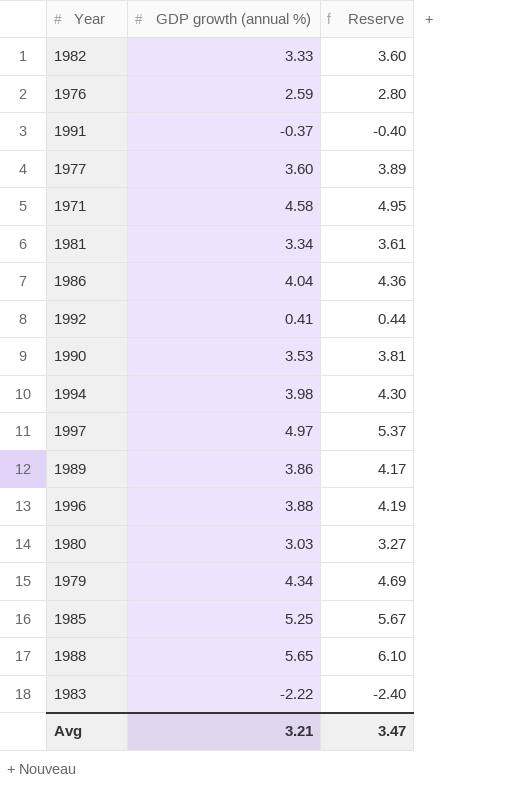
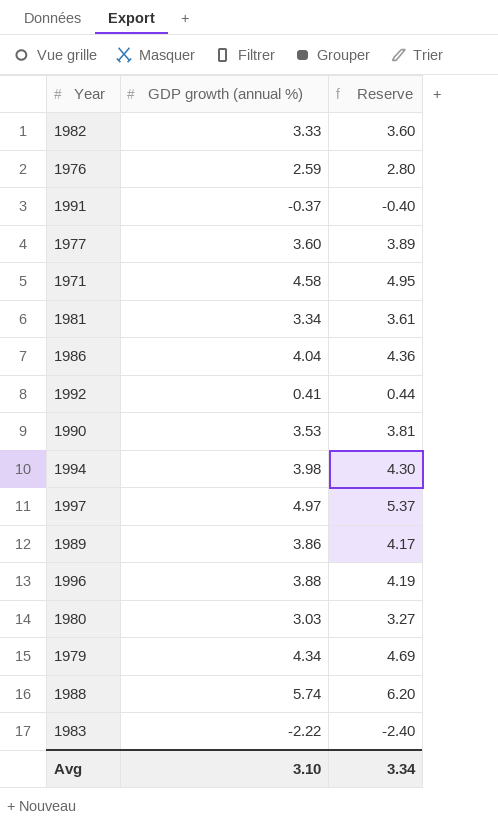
row 1985: 5.25 | 5.67 -> none
1988 | GDP growth (annual %): 5.65 -> 5.74
1988 | Reserve: 6.10 -> 6.20
Avg | GDP growth (annual %): 3.21 -> 3.10
Avg | Reserve: 3.47 -> 3.34

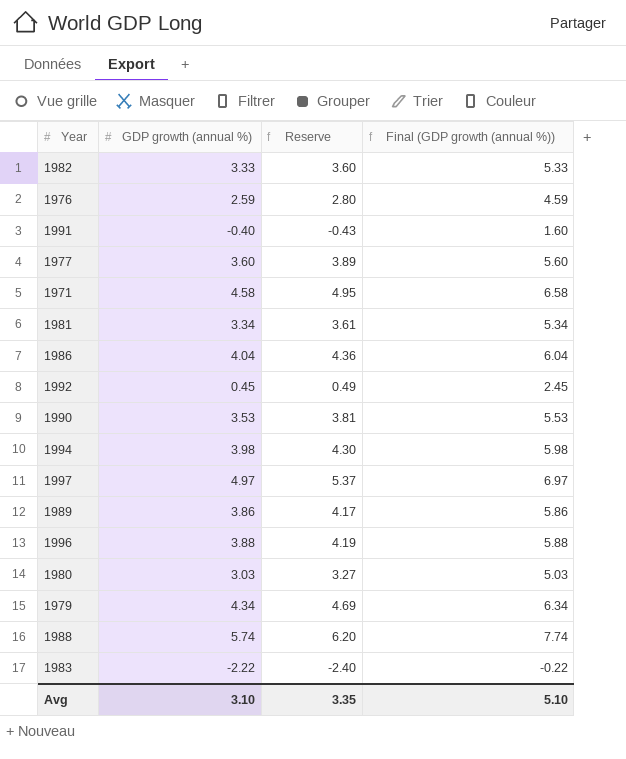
column Final (GDP growth (annual %)) | formula: none -> [GDP growth (annual %)] + 2
1991 | GDP growth (annual %): -0.37 -> -0.40
1991 | Reserve: -0.40 -> -0.43
1992 | GDP growth (annual %): 0.41 -> 0.45
1992 | Reserve: 0.44 -> 0.49
Avg | Reserve: 3.34 -> 3.35

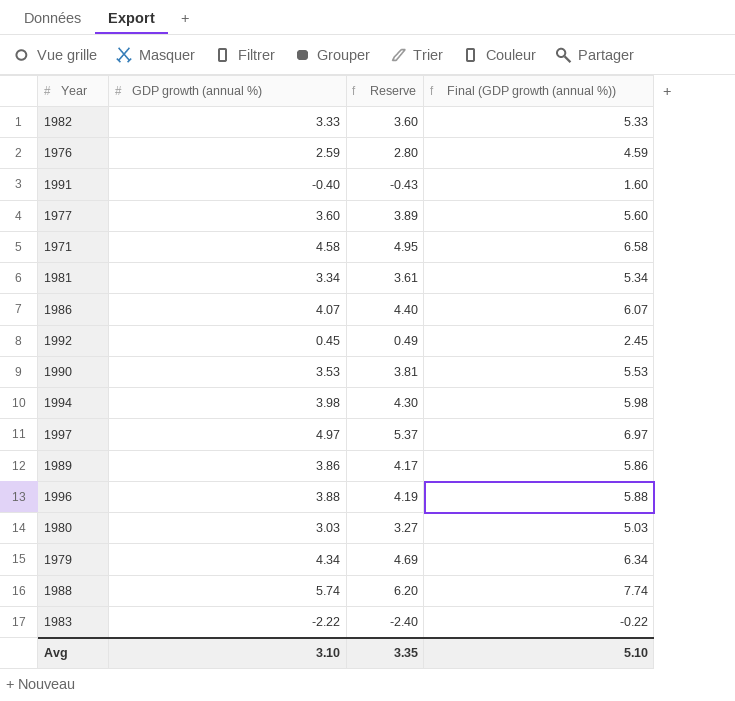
1986 | GDP growth (annual %): 4.04 -> 4.07
1986 | Reserve: 4.36 -> 4.40
1986 | Final (GDP growth (annual %)): 6.04 -> 6.07

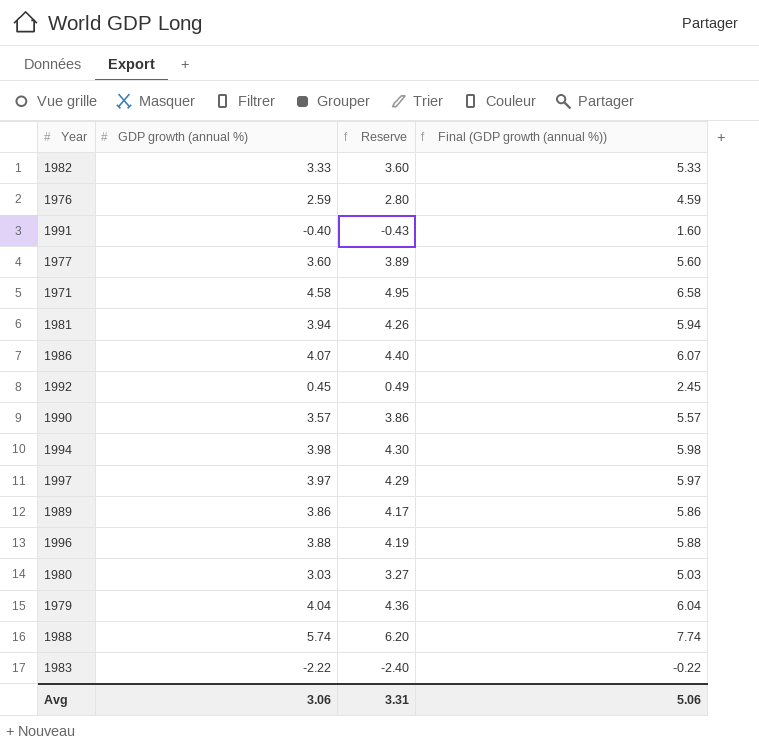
1981 | GDP growth (annual %): 3.34 -> 3.94
1981 | Reserve: 3.61 -> 4.26
1981 | Final (GDP growth (annual %)): 5.34 -> 5.94
1990 | GDP growth (annual %): 3.53 -> 3.57
1990 | Reserve: 3.81 -> 3.86
1990 | Final (GDP growth (annual %)): 5.53 -> 5.57
1997 | GDP growth (annual %): 4.97 -> 3.97
1997 | Reserve: 5.37 -> 4.29
1997 | Final (GDP growth (annual %)): 6.97 -> 5.97
1979 | GDP growth (annual %): 4.34 -> 4.04
1979 | Reserve: 4.69 -> 4.36
1979 | Final (GDP growth (annual %)): 6.34 -> 6.04
Avg | GDP growth (annual %): 3.10 -> 3.06
Avg | Reserve: 3.35 -> 3.31
Avg | Final (GDP growth (annual %)): 5.10 -> 5.06

